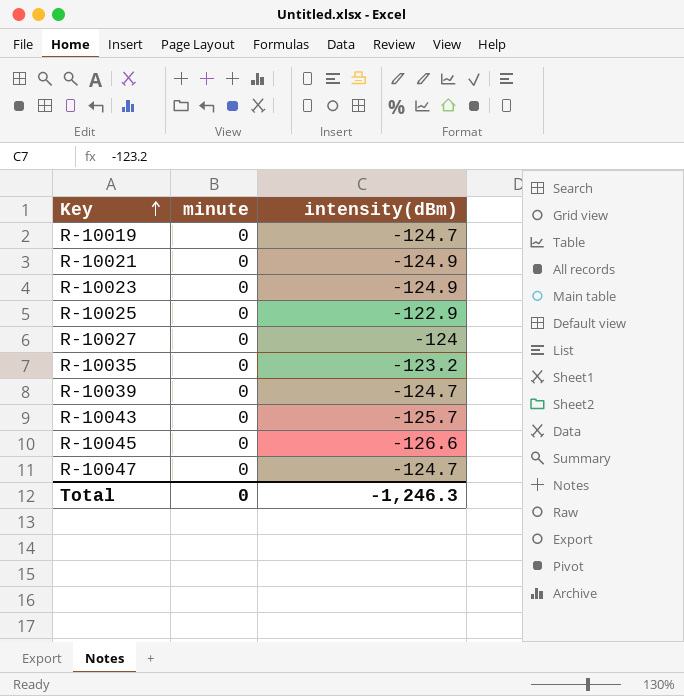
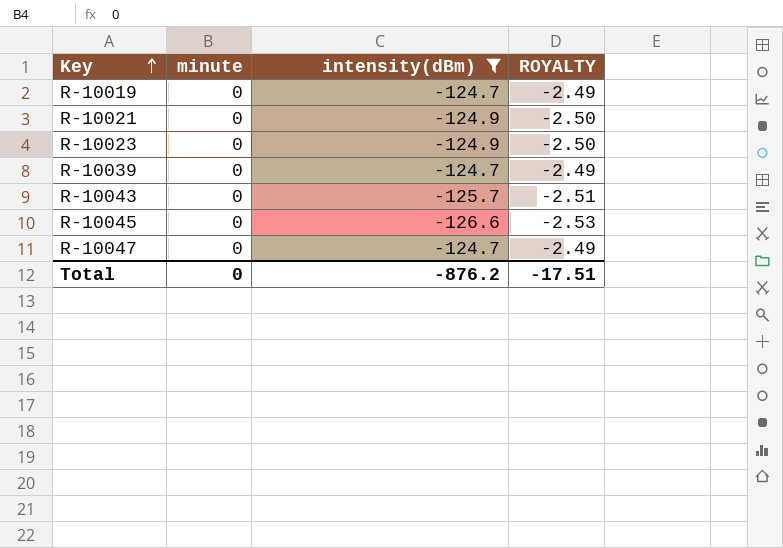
filter: none -> intensity(dBm) <= -124.7
column ROYALTY | formula: none -> [intensity(dBm)] * 0.02
Total | intensity(dBm): -1,246.3 -> -876.2

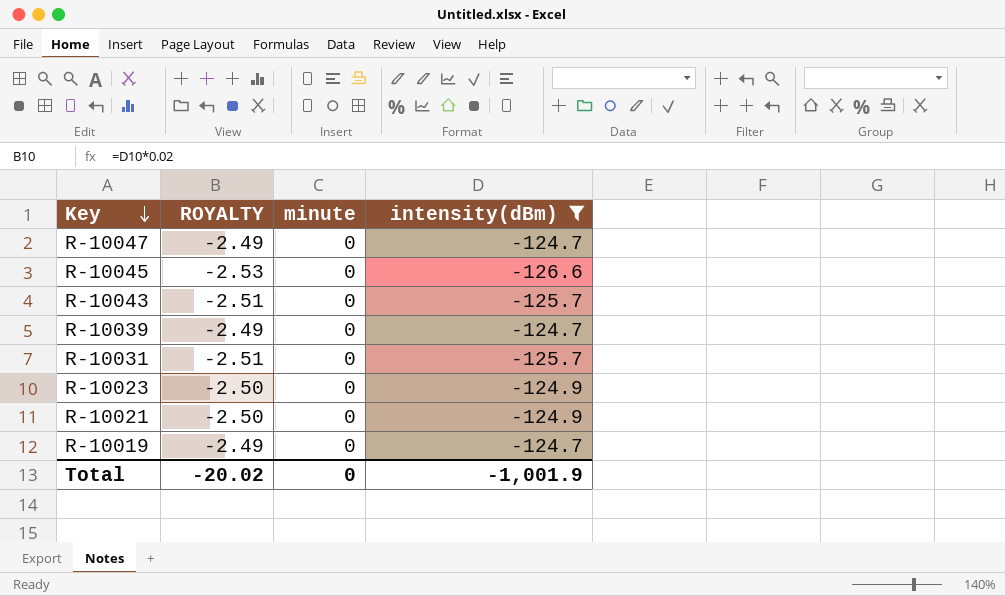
row order: Key ascending -> Key descending
column ROYALTY | position: 4 -> 2
row R-10031: none -> -2.51 | 0 | -125.7
Total | ROYALTY: -17.51 -> -20.02
Total | intensity(dBm): -876.2 -> -1,001.9

